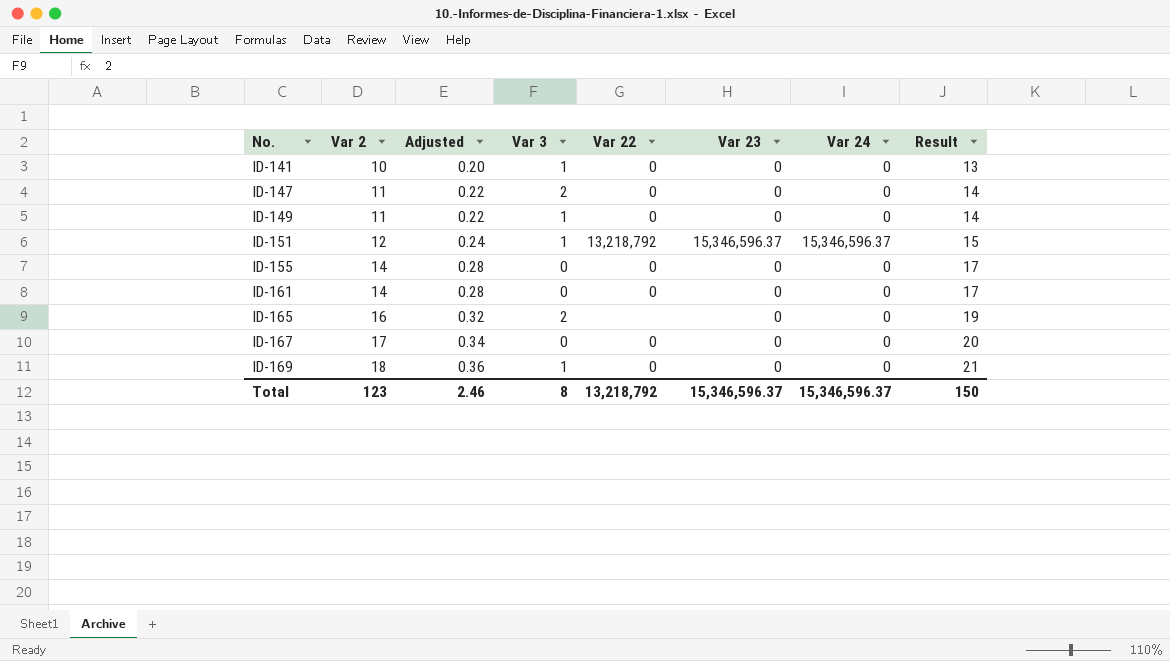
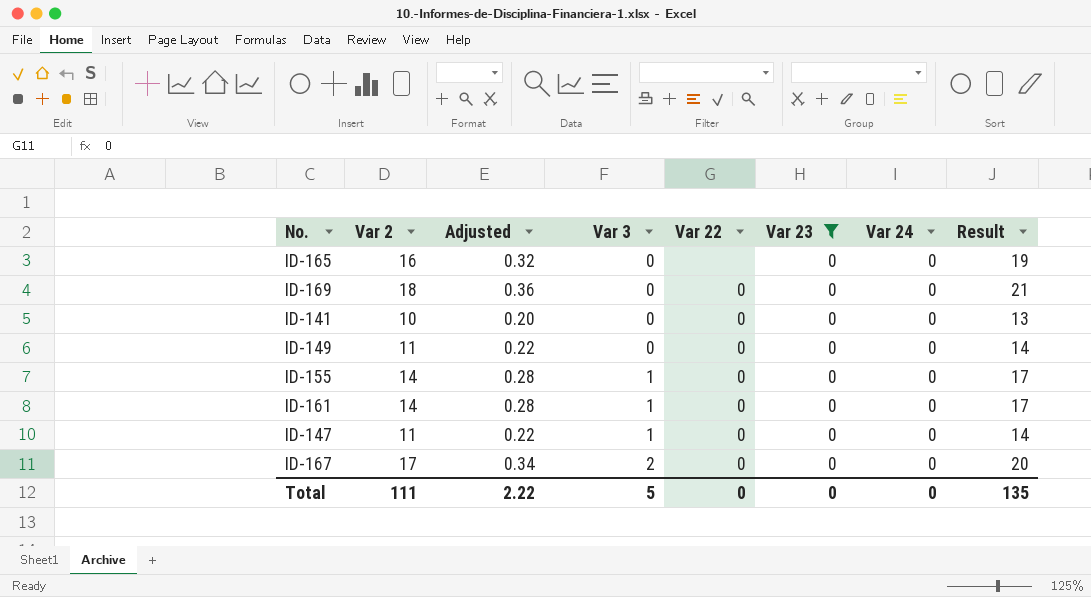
filter: none -> Var 23 = 0
row order: No. ascending -> Var 3 ascending
ID-165 | Var 3: 2 -> 0
ID-169 | Var 3: 1 -> 0
ID-141 | Var 3: 1 -> 0
ID-149 | Var 3: 1 -> 0
ID-155 | Var 3: 0 -> 1
ID-161 | Var 3: 0 -> 1
ID-147 | Var 3: 2 -> 1
ID-167 | Var 3: 0 -> 2
Total | Var 2: 123 -> 111
Total | Adjusted: 2.46 -> 2.22
Total | Var 3: 8 -> 5
Total | Var 22: 13,218,792 -> 0
Total | Var 23: 15,346,596.37 -> 0
Total | Var 24: 15,346,596.37 -> 0
Total | Result: 150 -> 135

